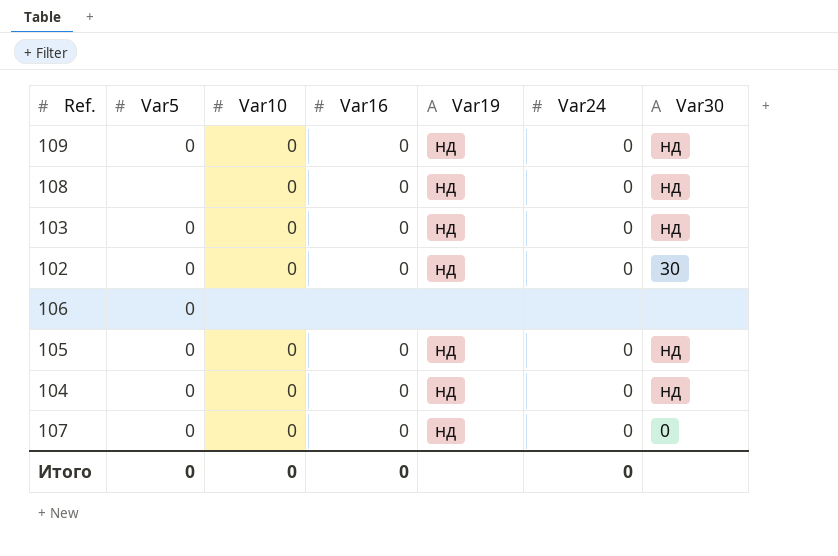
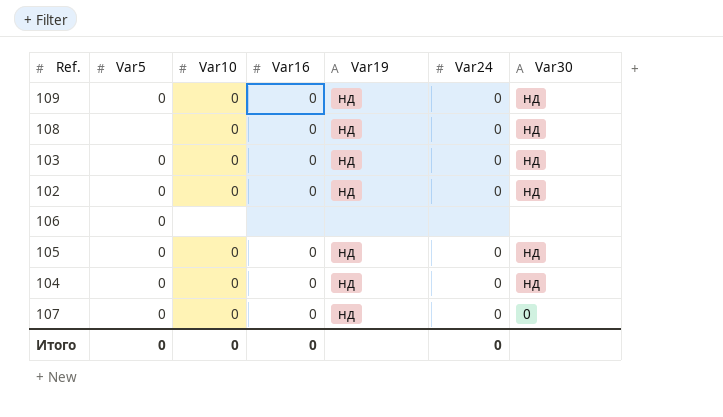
102 | Var30: 30 -> нд

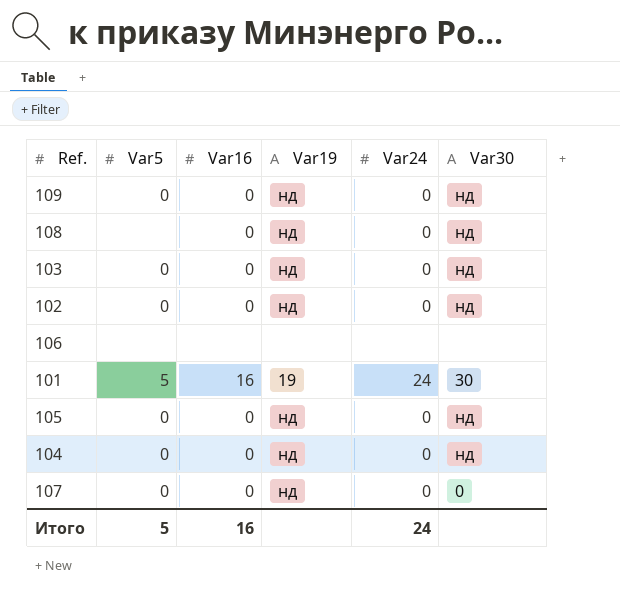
column Var10 | position: 3 -> none
106 | Var5: 0 -> none
row 101: none -> 5 | 16 | 19 | 24 | 30
Итого | Var5: 0 -> 5
Итого | Var16: 0 -> 16
Итого | Var24: 0 -> 24

